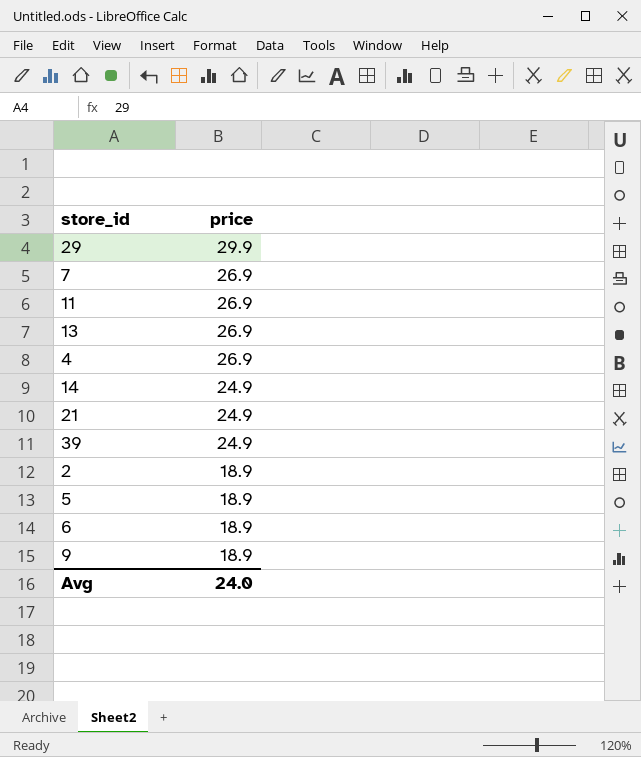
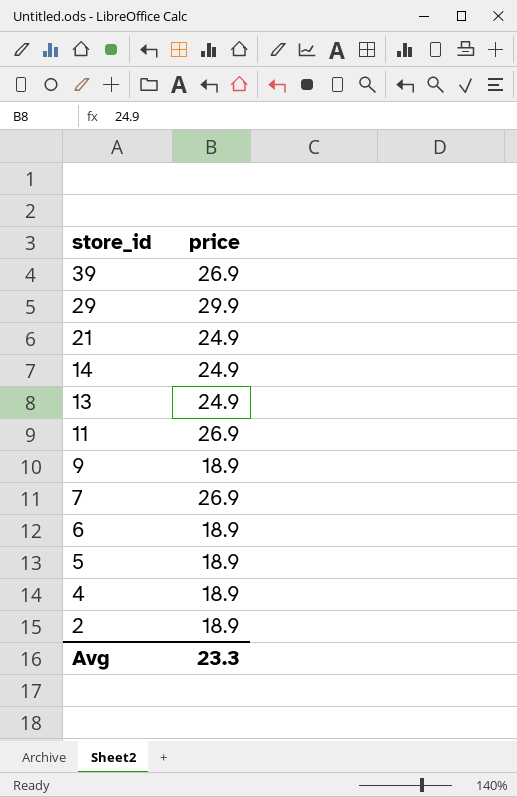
row order: price descending -> store_id descending
39 | price: 24.9 -> 26.9
13 | price: 26.9 -> 24.9
4 | price: 26.9 -> 18.9
Avg | price: 24.0 -> 23.3

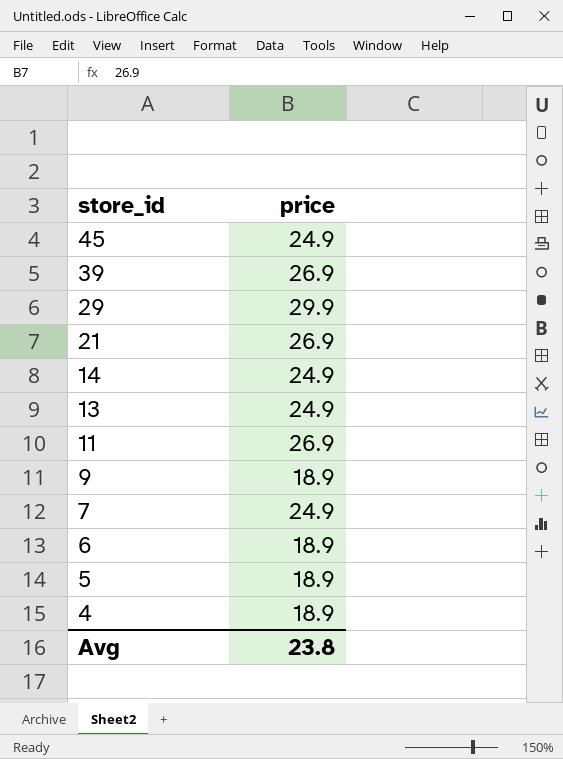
row 2: 18.9 -> none
row 45: none -> 24.9
21 | price: 24.9 -> 26.9
7 | price: 26.9 -> 24.9
Avg | price: 23.3 -> 23.8

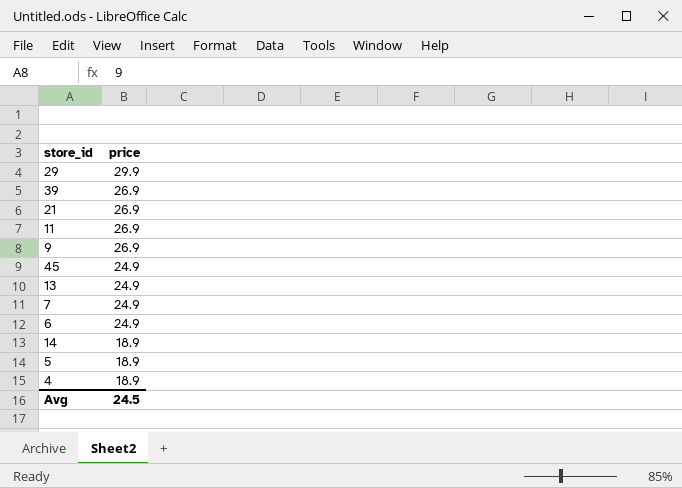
row order: store_id descending -> price descending
9 | price: 18.9 -> 26.9
6 | price: 18.9 -> 24.9
14 | price: 24.9 -> 18.9
Avg | price: 23.8 -> 24.5

